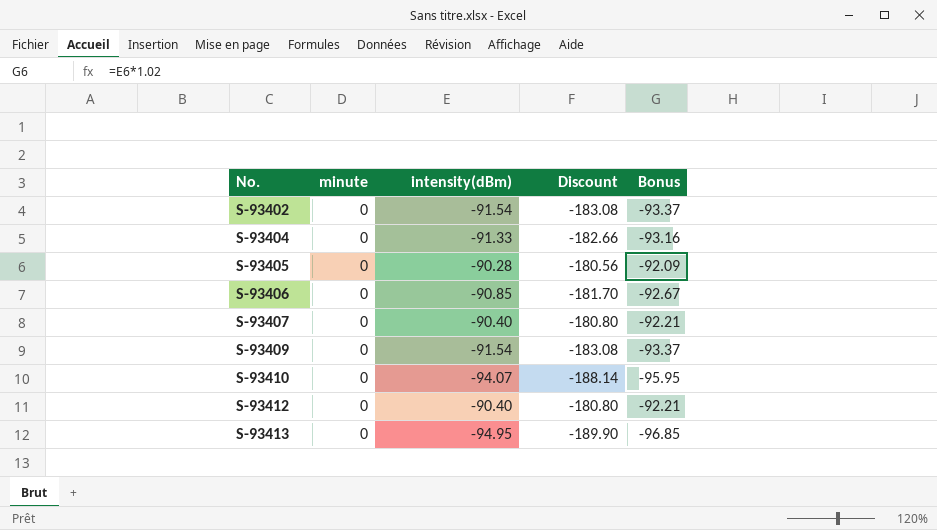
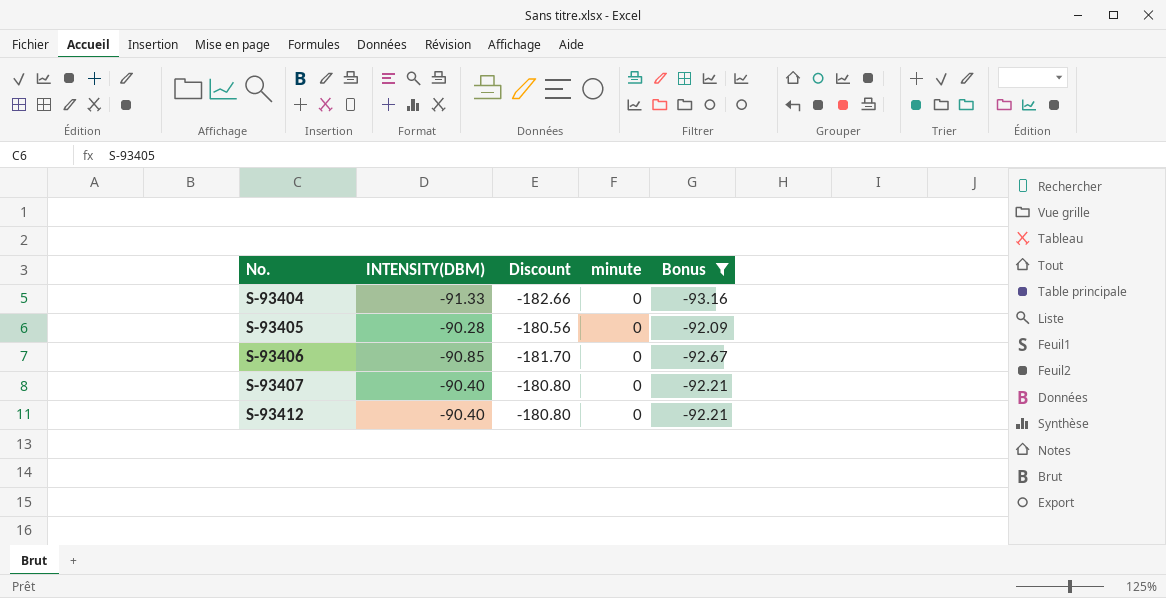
filter: none -> Bonus >= -93.16
column name: intensity(dBm) -> INTENSITY(DBM)
column minute | position: 2 -> 4

